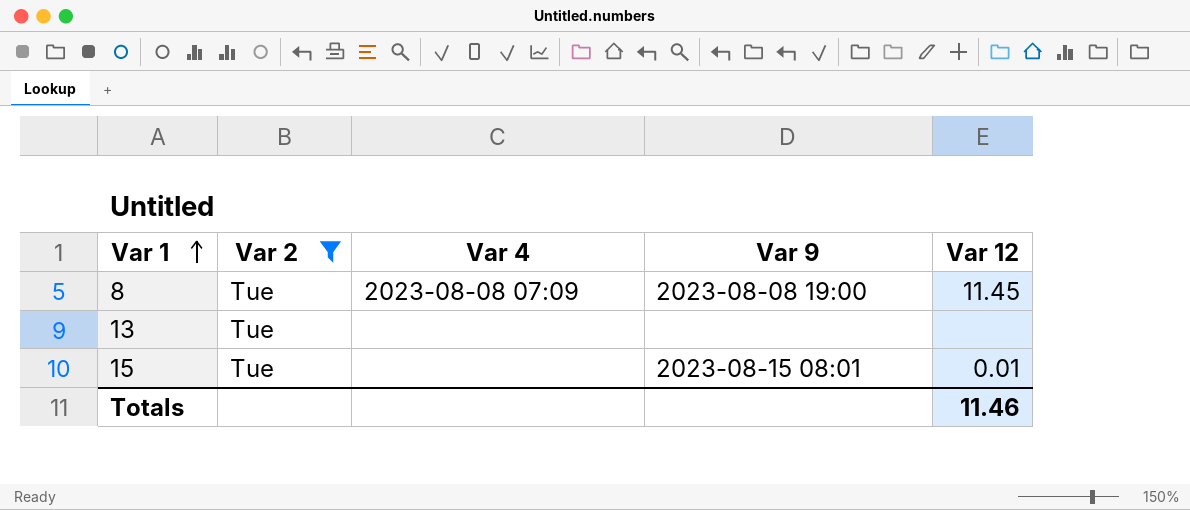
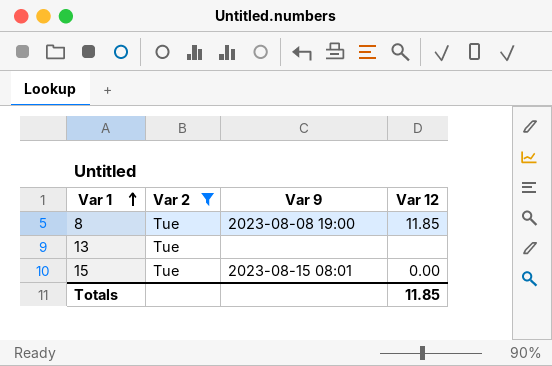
column Var 4 | position: 3 -> none
8 | Var 12: 11.45 -> 11.85
15 | Var 12: 0.01 -> 0.00
Totals | Var 12: 11.46 -> 11.85

